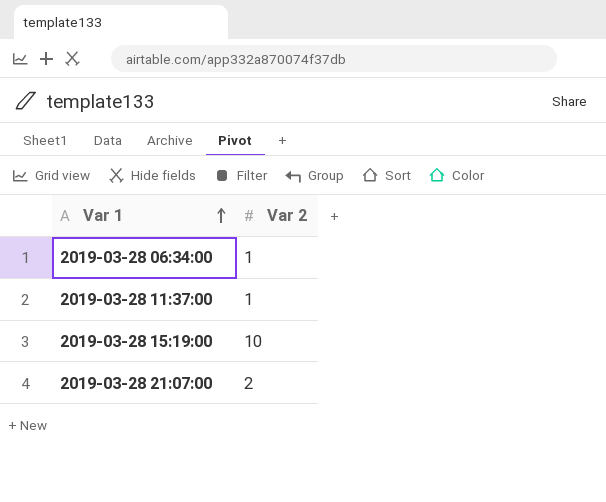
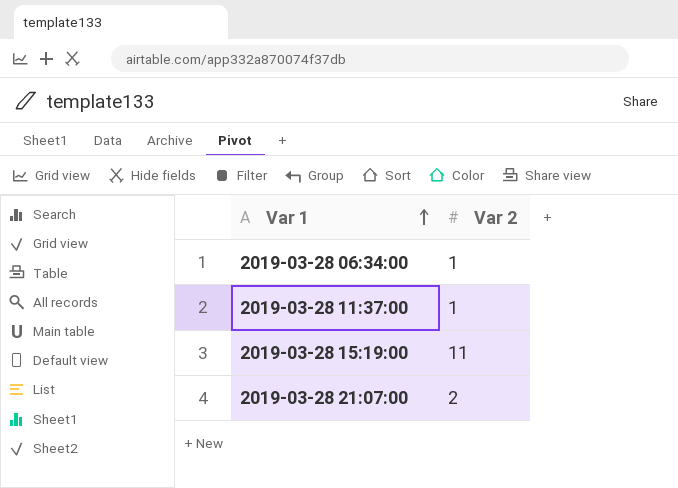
2019-03-28 15:19:00 | Var 2: 10 -> 11

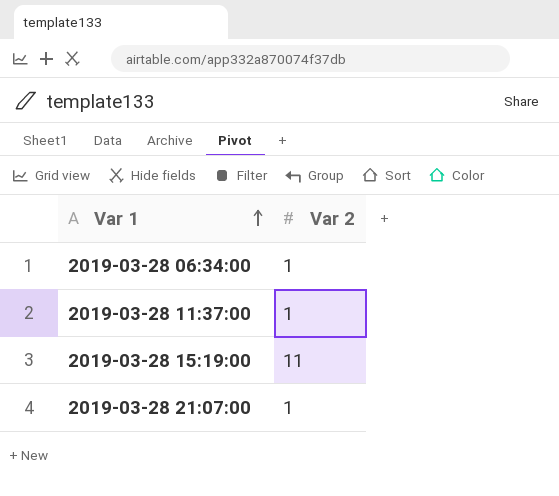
2019-03-28 21:07:00 | Var 2: 2 -> 1

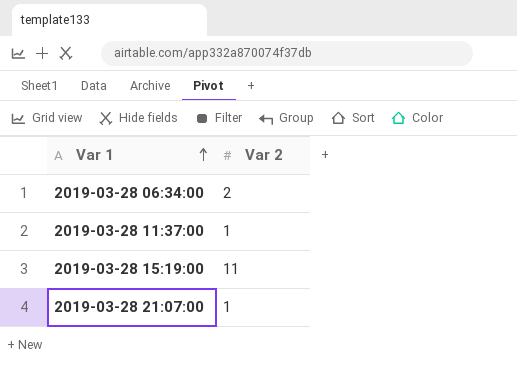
2019-03-28 06:34:00 | Var 2: 1 -> 2

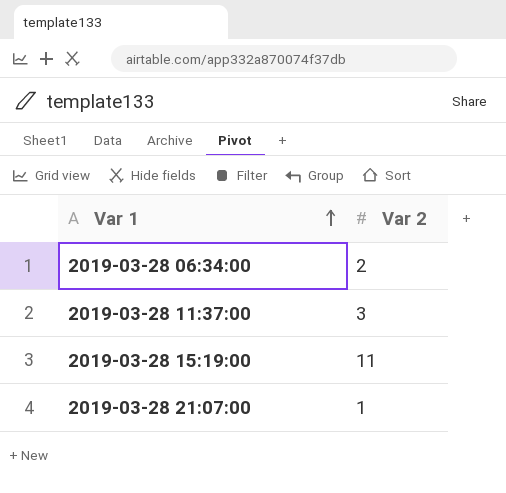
2019-03-28 11:37:00 | Var 2: 1 -> 3

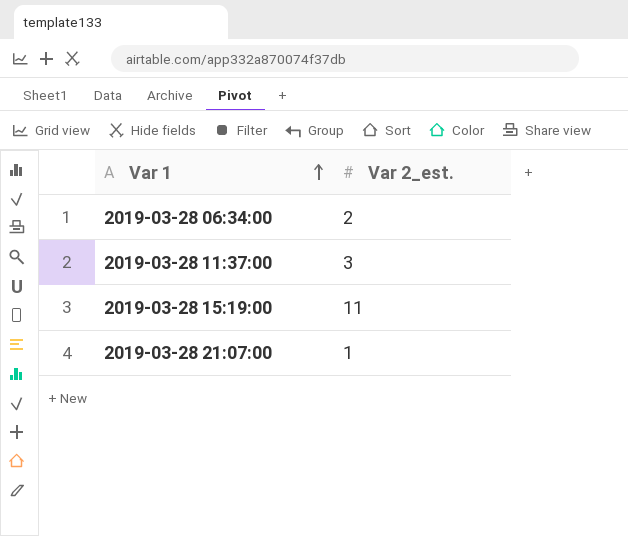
column name: Var 2 -> Var 2_est.

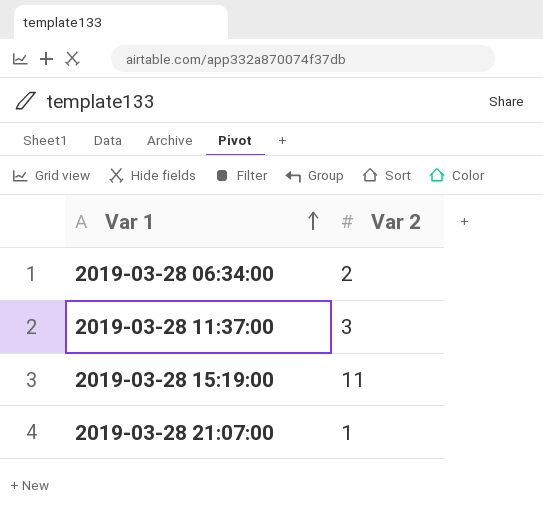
column name: Var 2_est. -> Var 2

